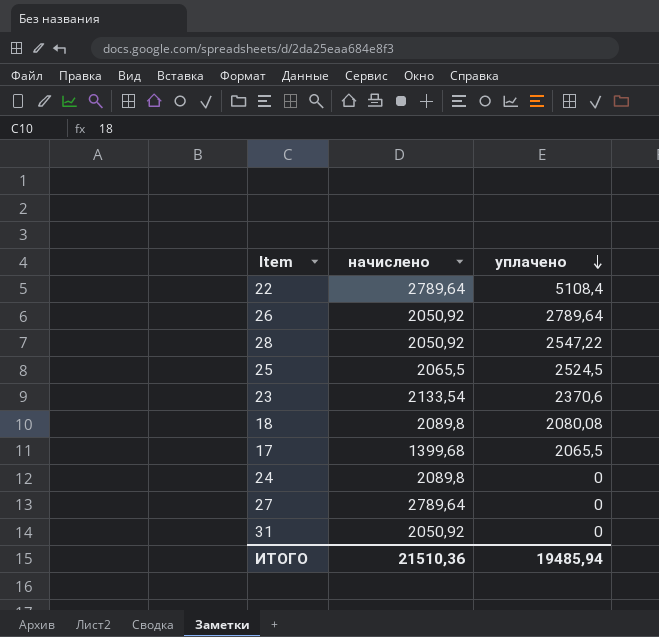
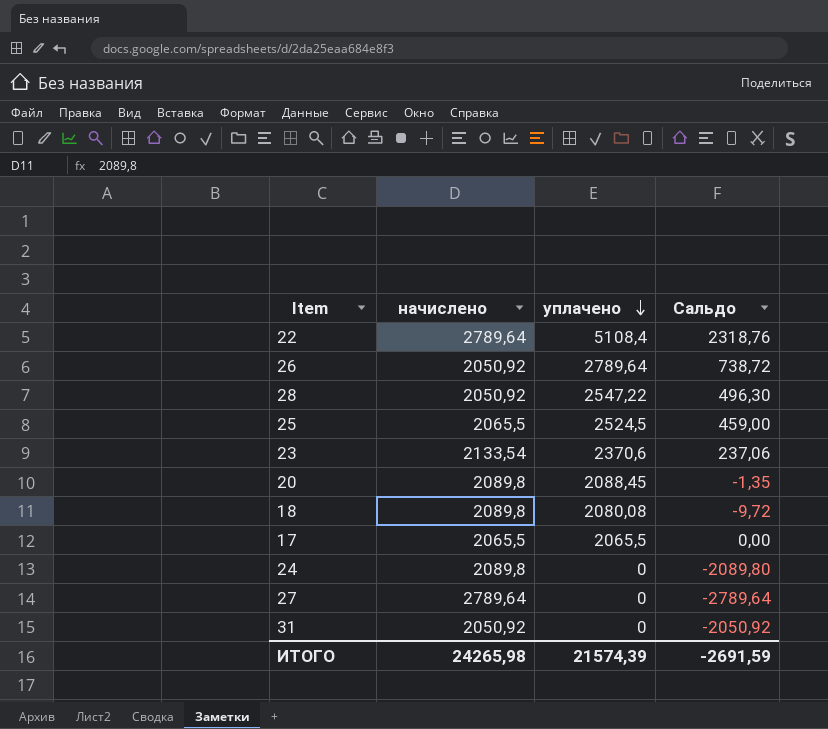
column Сальдо | formula: none -> [уплачено] - [начислено]
row 20: none -> 2089,8 | 2088,45 | -1,35
17 | начислено: 1399,68 -> 2065,5
ИТОГО | начислено: 21510,36 -> 24265,98
ИТОГО | уплачено: 19485,94 -> 21574,39

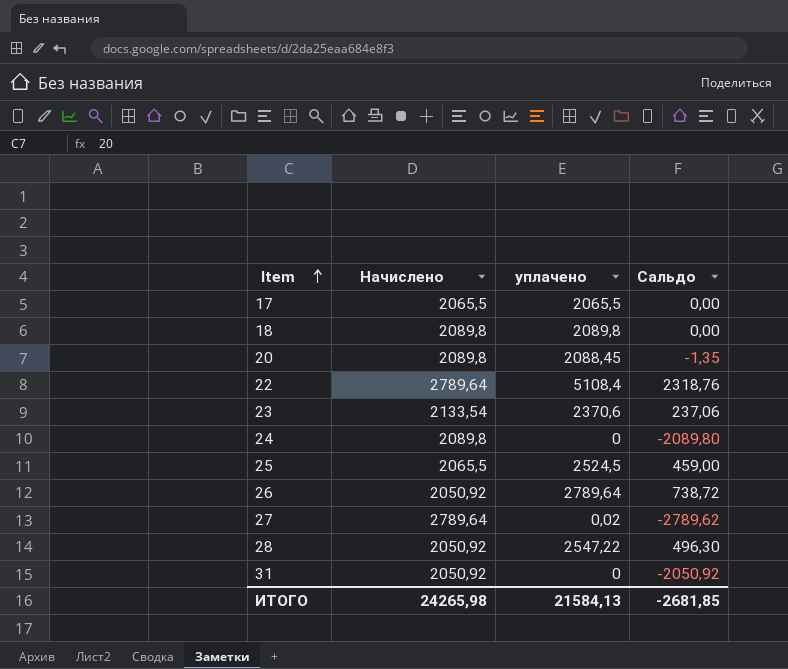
row order: уплачено descending -> Item ascending
column name: начислено -> Начислено
18 | уплачено: 2080,08 -> 2089,8
18 | Сальдо: -9,72 -> 0,00
27 | уплачено: 0 -> 0,02
27 | Сальдо: -2789,64 -> -2789,62
ИТОГО | уплачено: 21574,39 -> 21584,13
ИТОГО | Сальдо: -2691,59 -> -2681,85

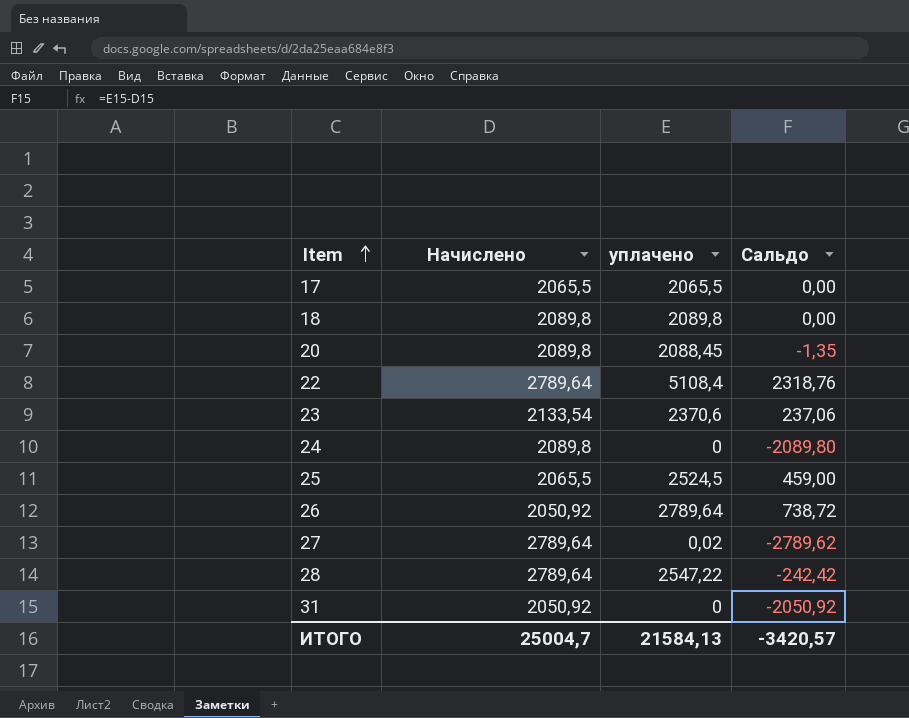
28 | Начислено: 2050,92 -> 2789,64
28 | Сальдо: 496,30 -> -242,42
ИТОГО | Начислено: 24265,98 -> 25004,7
ИТОГО | Сальдо: -2681,85 -> -3420,57

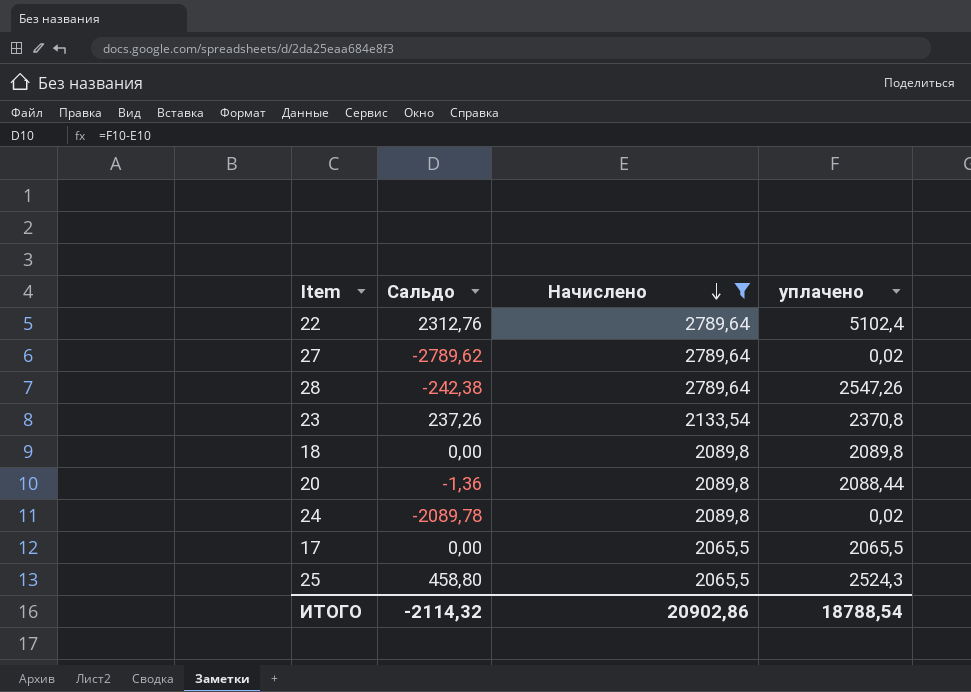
filter: none -> Начислено != 2050,92
row order: Item ascending -> Начислено descending
column Сальдо | position: 4 -> 2
22 | Сальдо: 2318,76 -> 2312,76
22 | уплачено: 5108,4 -> 5102,4
28 | Сальдо: -242,42 -> -242,38
28 | уплачено: 2547,22 -> 2547,26
23 | Сальдо: 237,06 -> 237,26
23 | уплачено: 2370,6 -> 2370,8
20 | Сальдо: -1,35 -> -1,36
20 | уплачено: 2088,45 -> 2088,44
24 | Сальдо: -2089,80 -> -2089,78
24 | уплачено: 0 -> 0,02
25 | Сальдо: 459,00 -> 458,80
25 | уплачено: 2524,5 -> 2524,3
ИТОГО | Сальдо: -3420,57 -> -2114,32
ИТОГО | Начислено: 25004,7 -> 20902,86
ИТОГО | уплачено: 21584,13 -> 18788,54

